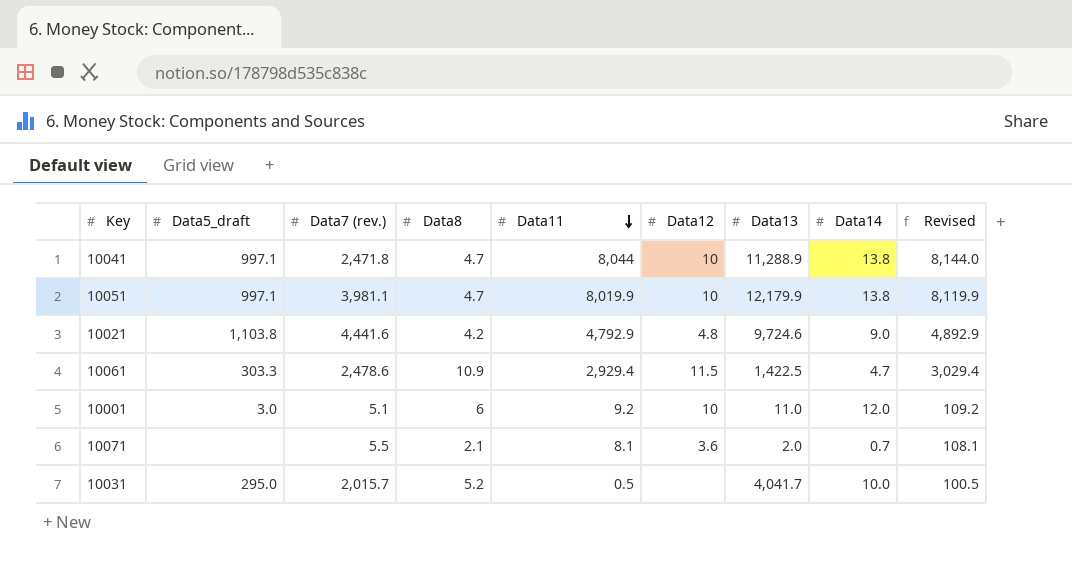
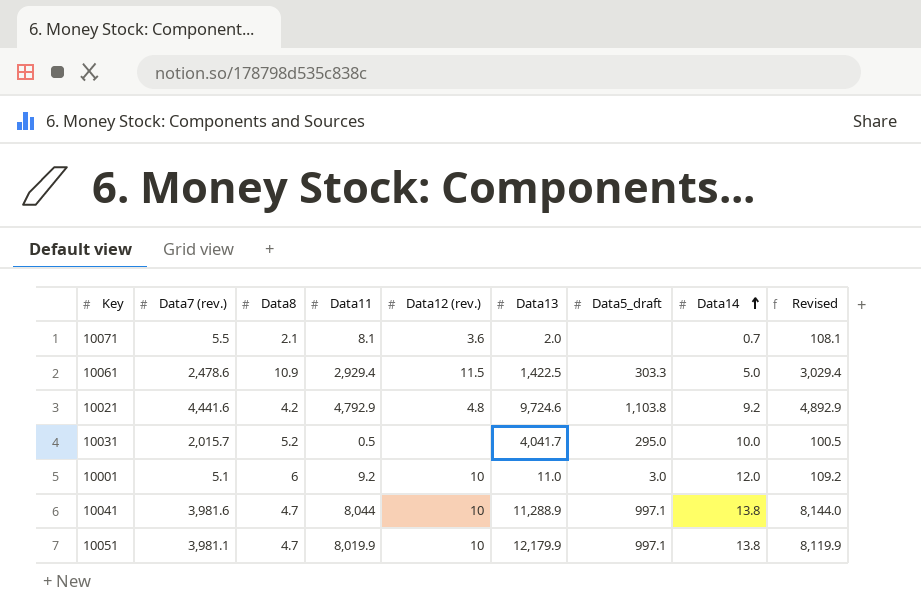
row order: Data11 descending -> Data14 ascending
column name: Data12 -> Data12 (rev.)
column Data5_draft | position: 2 -> 7
10061 | Data14: 4.7 -> 5.0
10021 | Data14: 9.0 -> 9.2
10041 | Data7 (rev.): 2,471.8 -> 3,981.6

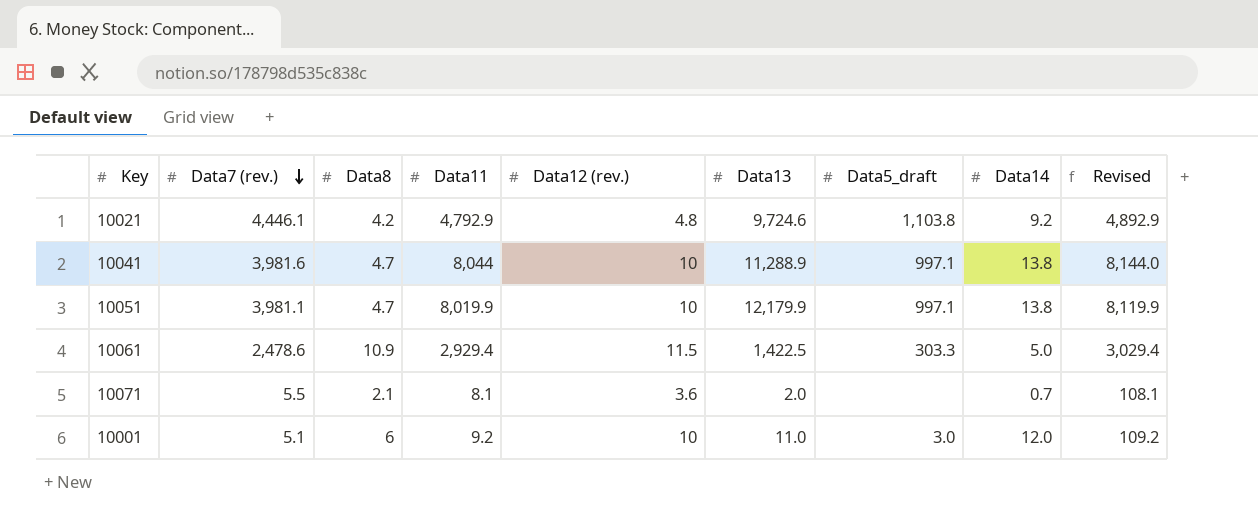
row order: Data14 ascending -> Data7 (rev.) descending
row 10031: 2,015.7 | 5.2 | 0.5 | none | 4,041.7 | 295.0 | 10.0 | 100.5 -> none
10021 | Data7 (rev.): 4,441.6 -> 4,446.1

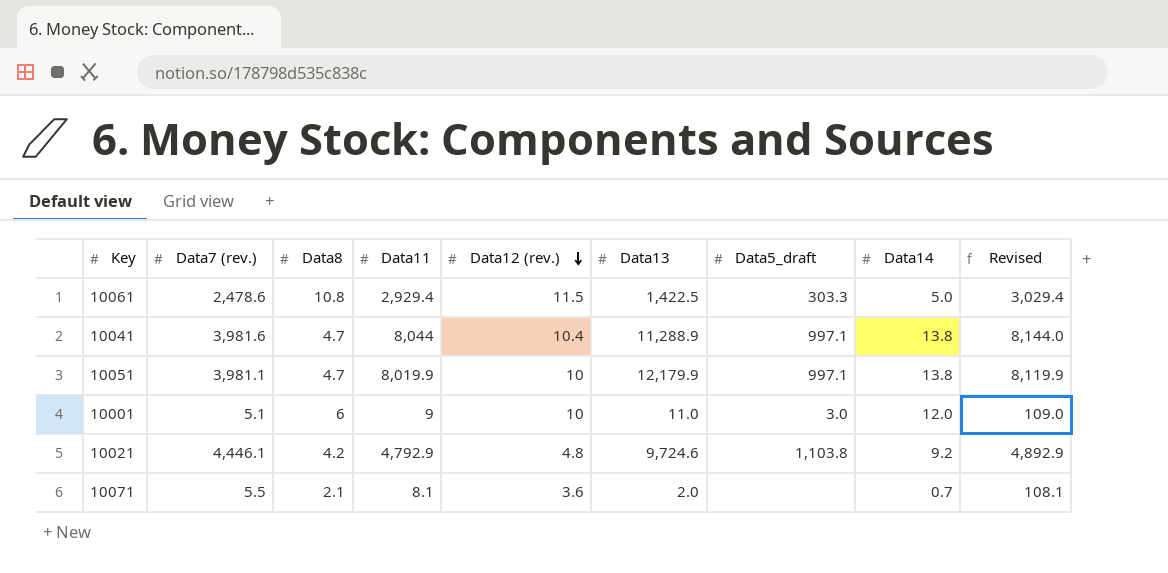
row order: Data7 (rev.) descending -> Data12 (rev.) descending
10061 | Data8: 10.9 -> 10.8
10041 | Data12 (rev.): 10 -> 10.4
10001 | Data11: 9.2 -> 9
10001 | Revised: 109.2 -> 109.0

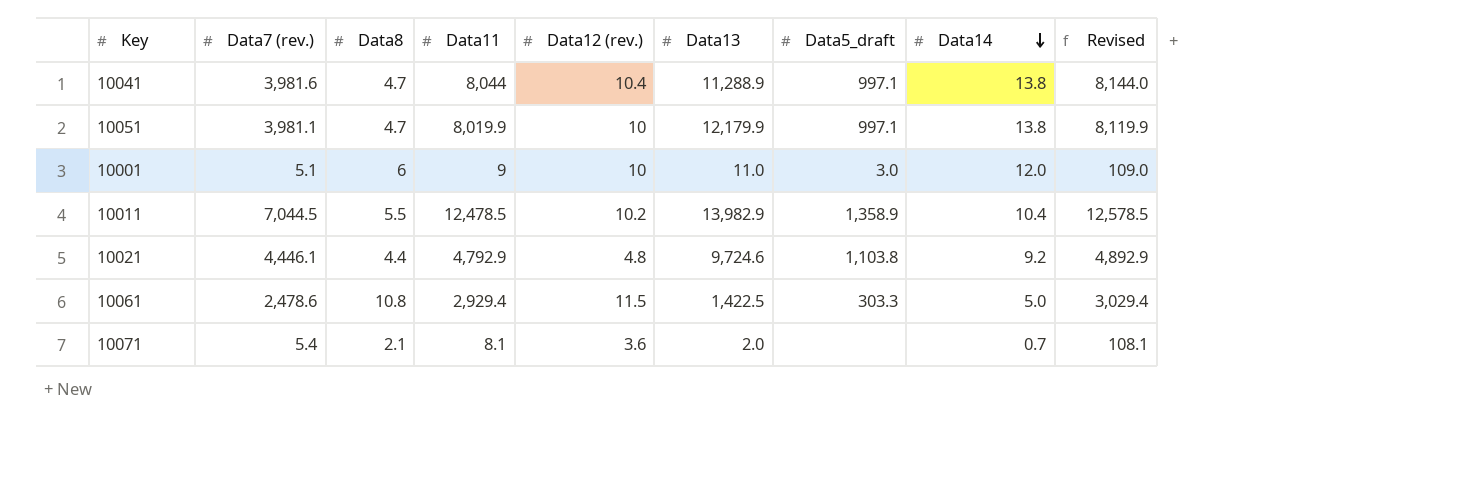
row order: Data12 (rev.) descending -> Data14 descending
row 10011: none -> 7,044.5 | 5.5 | 12,478.5 | 10.2 | 13,982.9 | 1,358.9 | 10.4 | 12,578.5
10021 | Data8: 4.2 -> 4.4
10071 | Data7 (rev.): 5.5 -> 5.4

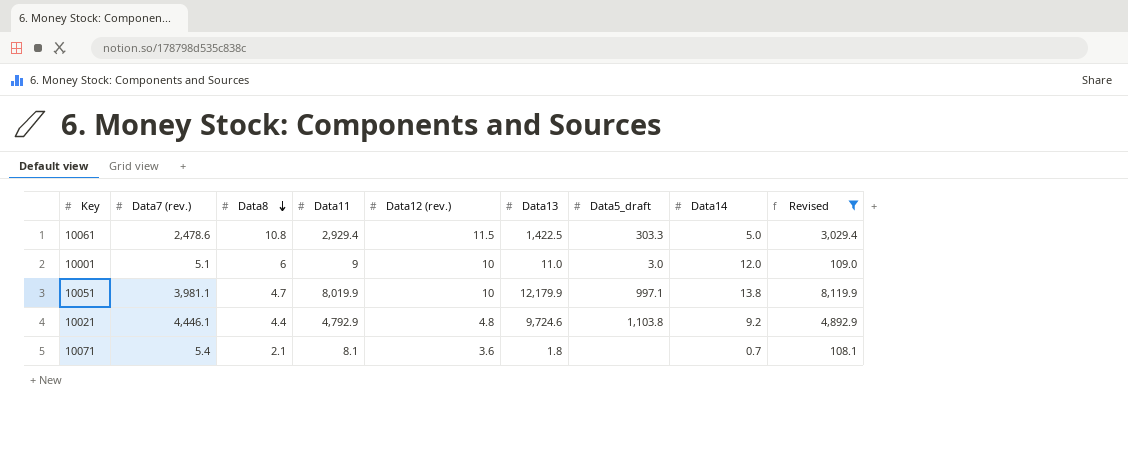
filter: none -> Revised <= 8,119.9
row order: Data14 descending -> Data8 descending
10071 | Data13: 2.0 -> 1.8

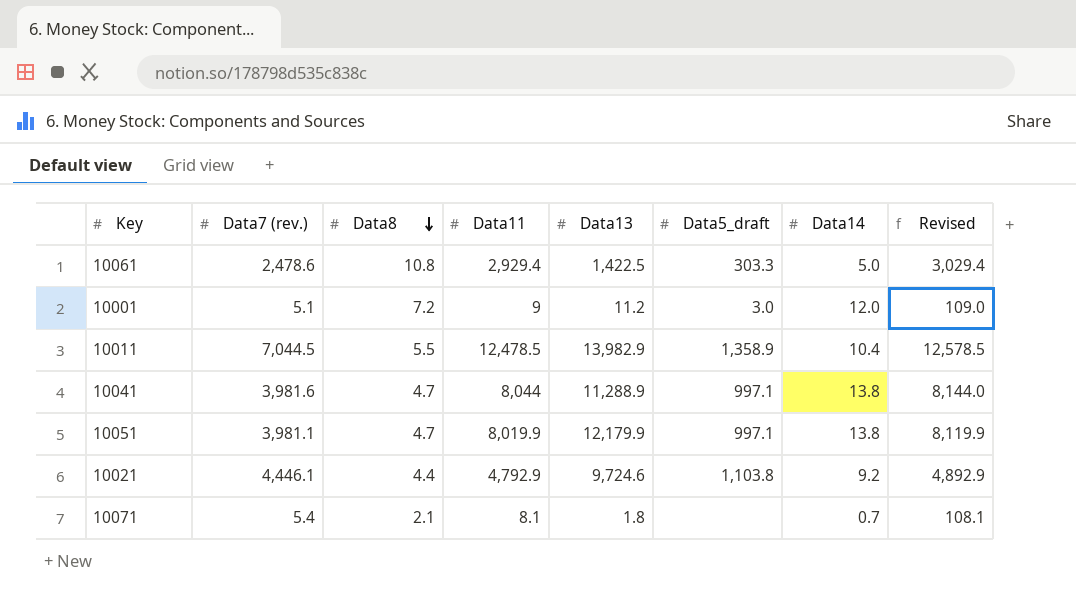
filter: Revised <= 8,119.9 -> none
column Data12 (rev.) | position: 5 -> none
10001 | Data8: 6 -> 7.2
10001 | Data13: 11.0 -> 11.2

